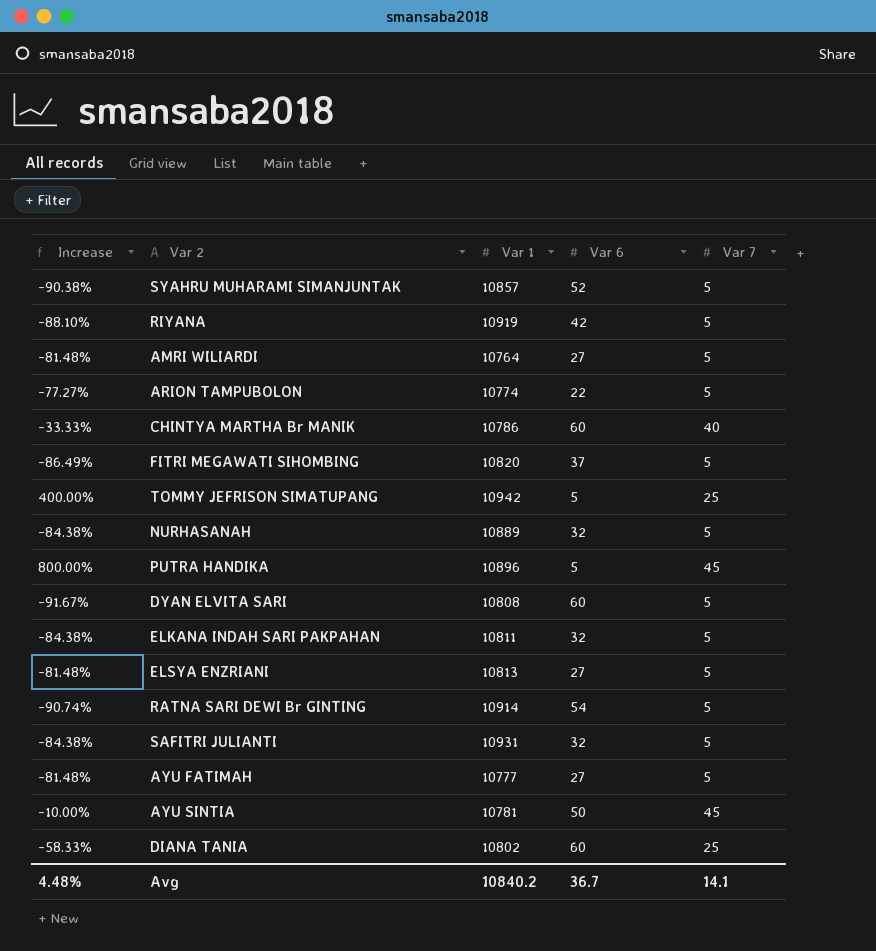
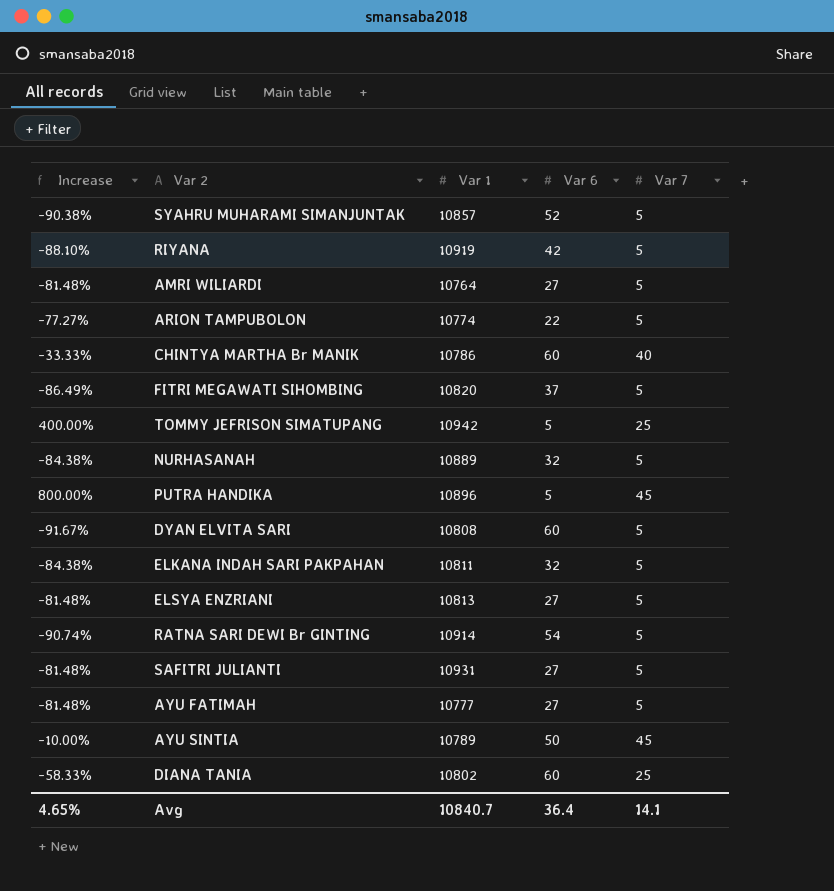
SAFITRI JULIANTI | Increase: -84.38% -> -81.48%
SAFITRI JULIANTI | Var 6: 32 -> 27
AYU SINTIA | Var 1: 10781 -> 10789
Avg | Increase: 4.48% -> 4.65%
Avg | Var 1: 10840.2 -> 10840.7
Avg | Var 6: 36.7 -> 36.4

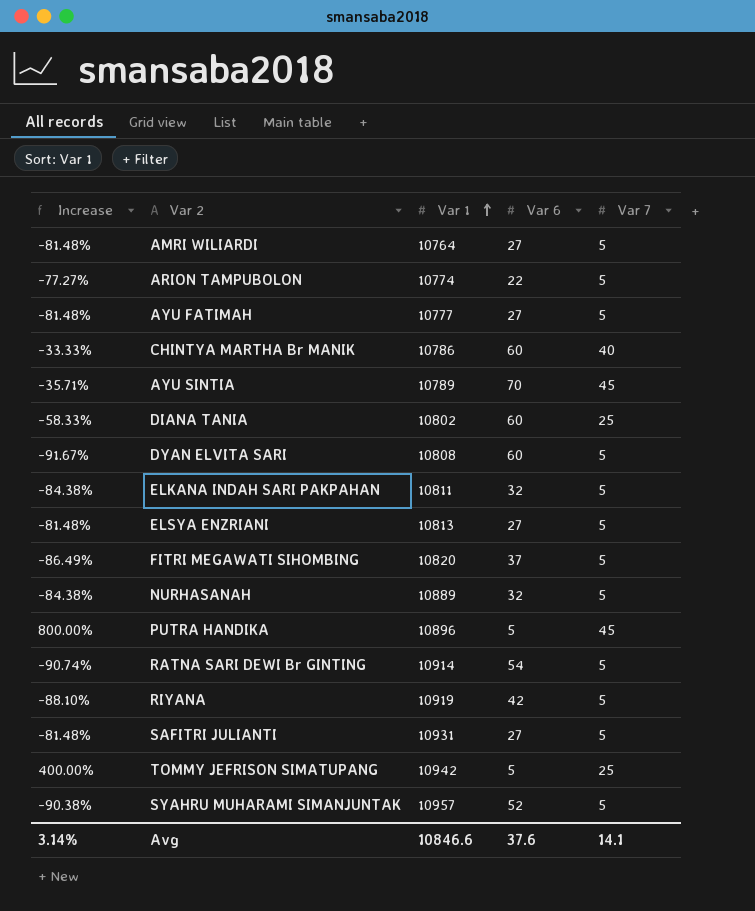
row order: none -> Var 1 ascending
AYU SINTIA | Increase: -10.00% -> -35.71%
AYU SINTIA | Var 6: 50 -> 70
SYAHRU MUHARAMI SIMANJUNTAK | Var 1: 10857 -> 10957
Avg | Increase: 4.65% -> 3.14%
Avg | Var 1: 10840.7 -> 10846.6
Avg | Var 6: 36.4 -> 37.6

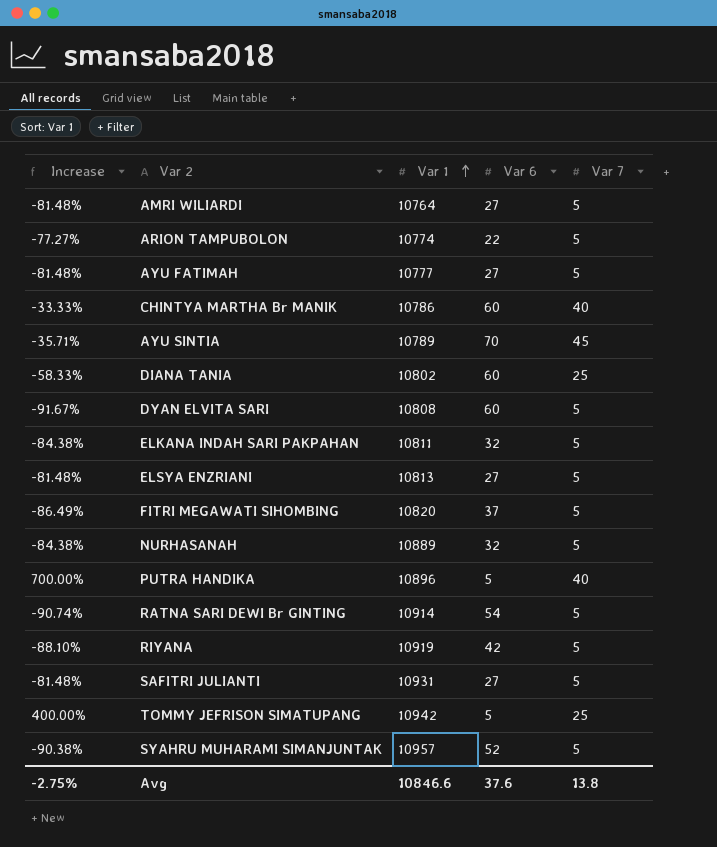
PUTRA HANDIKA | Increase: 800.00% -> 700.00%
PUTRA HANDIKA | Var 7: 45 -> 40
Avg | Increase: 3.14% -> -2.75%
Avg | Var 7: 14.1 -> 13.8

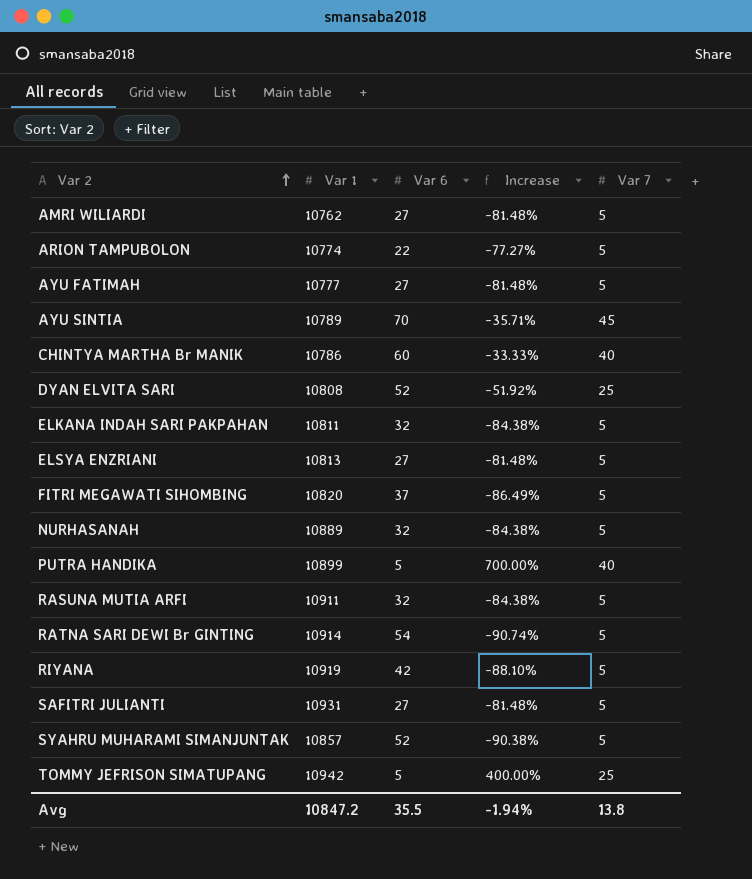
row order: Var 1 ascending -> Var 2 ascending
column Increase | position: 1 -> 4
row DIANA TANIA: -58.33% | 10802 | 60 | 25 -> none
AMRI WILIARDI | Var 1: 10764 -> 10762
DYAN ELVITA SARI | Var 6: 60 -> 52
DYAN ELVITA SARI | Increase: -91.67% -> -51.92%
DYAN ELVITA SARI | Var 7: 5 -> 25
PUTRA HANDIKA | Var 1: 10896 -> 10899
row RASUNA MUTIA ARFI: none -> 10911 | 32 | -84.38% | 5
SYAHRU MUHARAMI SIMANJUNTAK | Var 1: 10957 -> 10857
Avg | Var 1: 10846.6 -> 10847.2
Avg | Var 6: 37.6 -> 35.5
Avg | Increase: -2.75% -> -1.94%

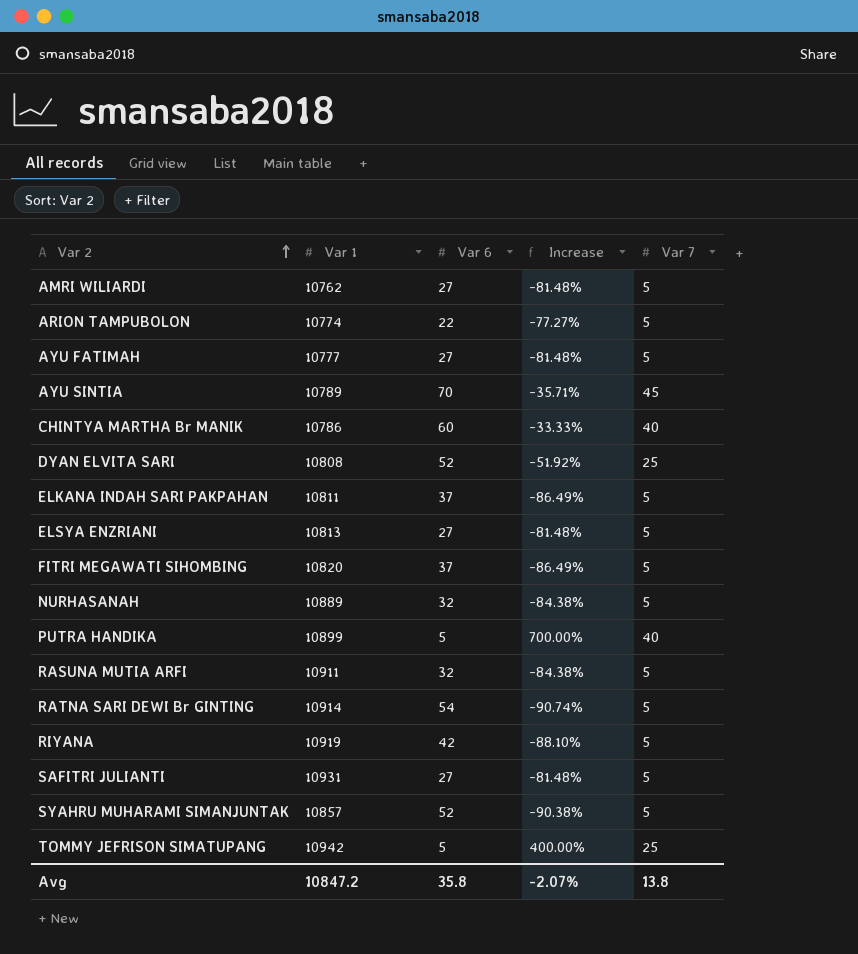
ELKANA INDAH SARI PAKPAHAN | Var 6: 32 -> 37
ELKANA INDAH SARI PAKPAHAN | Increase: -84.38% -> -86.49%
Avg | Var 6: 35.5 -> 35.8
Avg | Increase: -1.94% -> -2.07%

